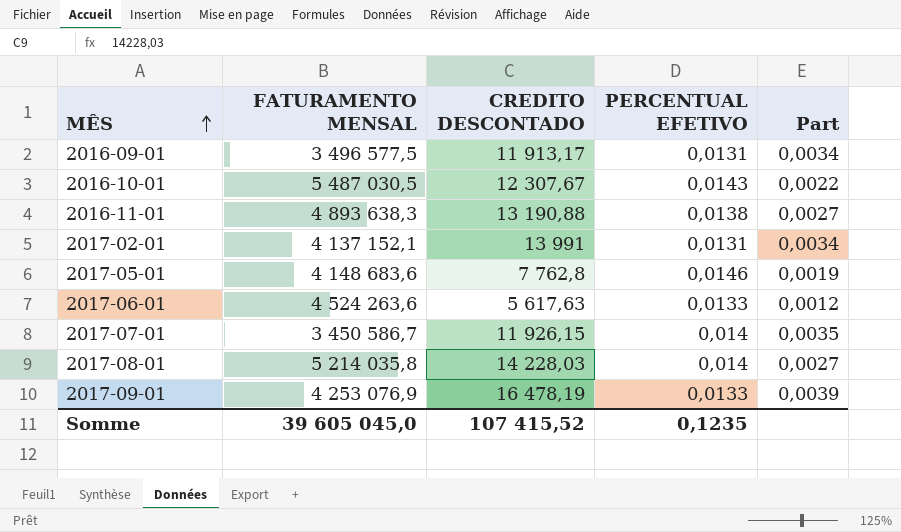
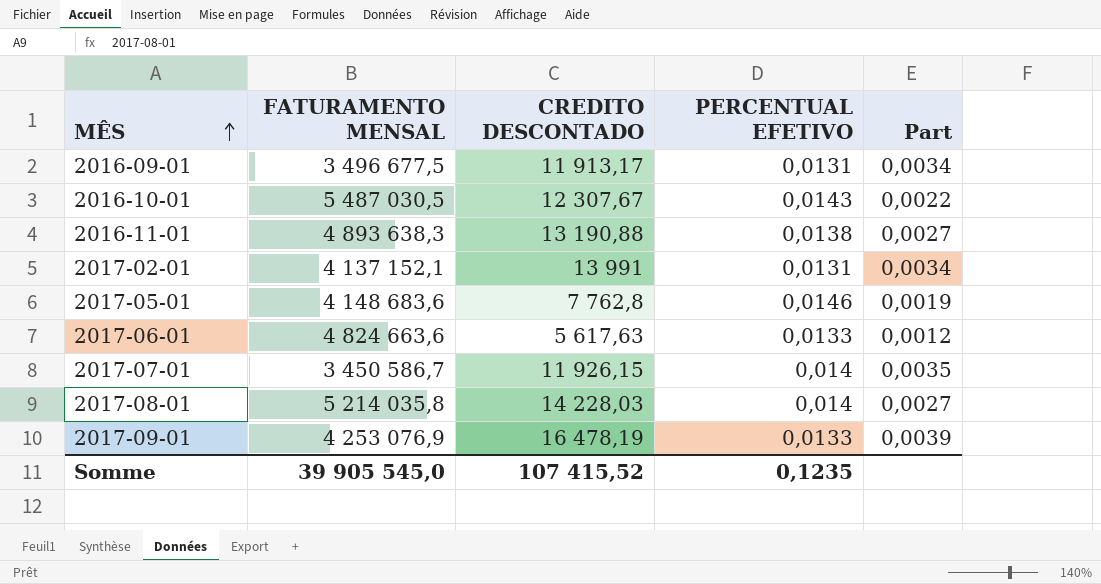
2016-09-01 | FATURAMENTO MENSAL: 3 496 577,5 -> 3 496 677,5
2017-06-01 | FATURAMENTO MENSAL: 4 524 263,6 -> 4 824 663,6
Somme | FATURAMENTO MENSAL: 39 605 045,0 -> 39 905 545,0

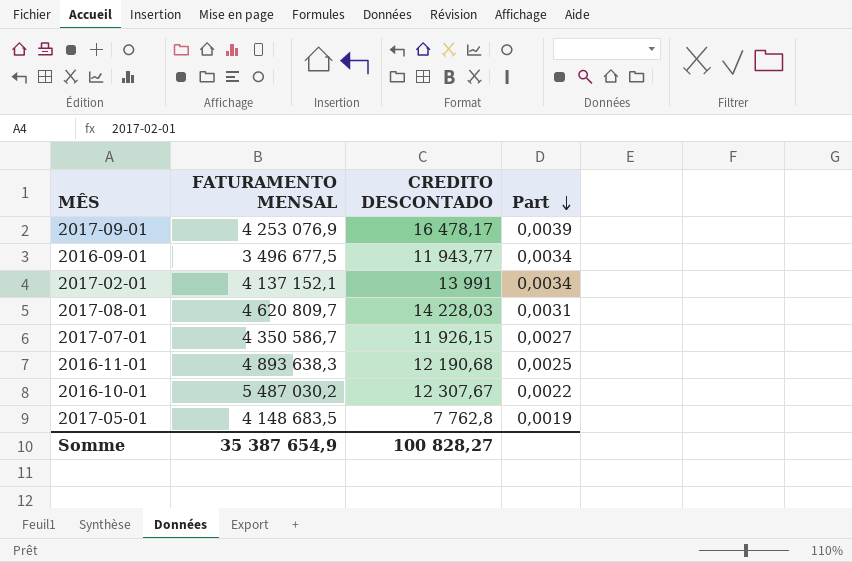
row order: MÊS ascending -> Part descending
column PERCENTUAL EFETIVO | position: 4 -> none
row 2017-06-01: 4 824 663,6 | 5 617,63 | 0,0133 | 0,0012 -> none
2017-09-01 | CREDITO DESCONTADO: 16 478,19 -> 16 478,17
2016-09-01 | CREDITO DESCONTADO: 11 913,17 -> 11 943,77
2017-08-01 | FATURAMENTO MENSAL: 5 214 035,8 -> 4 620 809,7
2017-08-01 | Part: 0,0027 -> 0,0031
2017-07-01 | FATURAMENTO MENSAL: 3 450 586,7 -> 4 350 586,7
2017-07-01 | Part: 0,0035 -> 0,0027
2016-11-01 | CREDITO DESCONTADO: 13 190,88 -> 12 190,68
2016-11-01 | Part: 0,0027 -> 0,0025
2016-10-01 | FATURAMENTO MENSAL: 5 487 030,5 -> 5 487 030,2
2017-05-01 | FATURAMENTO MENSAL: 4 148 683,6 -> 4 148 683,5
Somme | FATURAMENTO MENSAL: 39 905 545,0 -> 35 387 654,9
Somme | CREDITO DESCONTADO: 107 415,52 -> 100 828,27

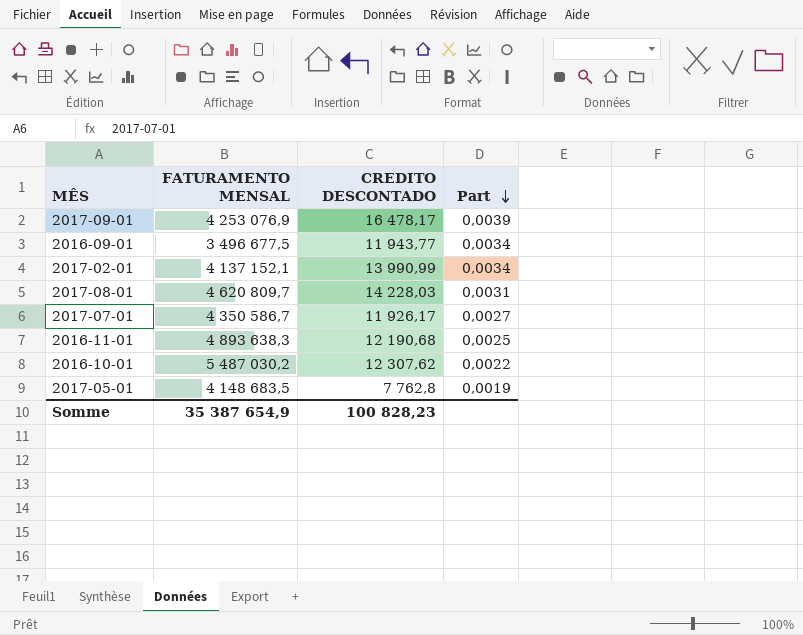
2017-02-01 | CREDITO DESCONTADO: 13 991 -> 13 990,99
2017-07-01 | CREDITO DESCONTADO: 11 926,15 -> 11 926,17
2016-10-01 | CREDITO DESCONTADO: 12 307,67 -> 12 307,62
Somme | CREDITO DESCONTADO: 100 828,27 -> 100 828,23

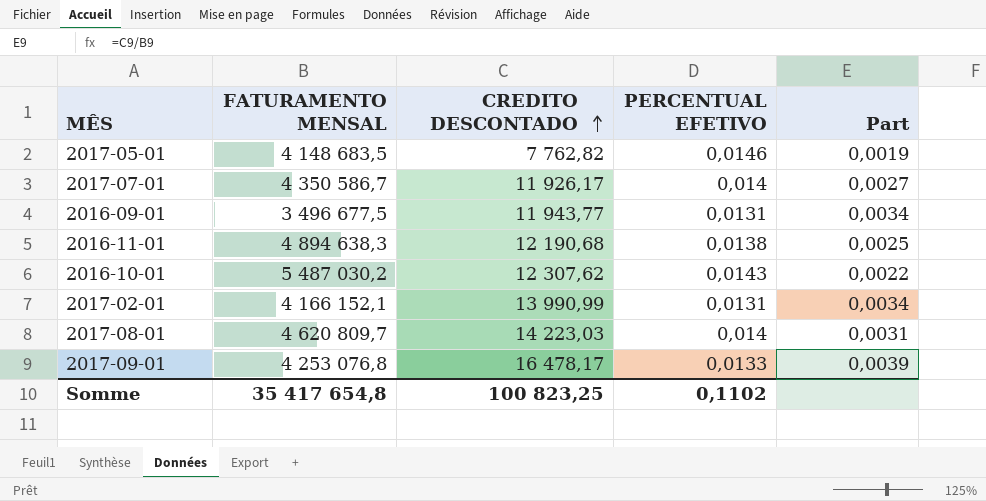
row order: Part descending -> CREDITO DESCONTADO ascending
column PERCENTUAL EFETIVO | position: none -> 4
2017-05-01 | CREDITO DESCONTADO: 7 762,8 -> 7 762,82
2016-11-01 | FATURAMENTO MENSAL: 4 893 638,3 -> 4 894 638,3
2017-02-01 | FATURAMENTO MENSAL: 4 137 152,1 -> 4 166 152,1
2017-08-01 | CREDITO DESCONTADO: 14 228,03 -> 14 223,03
2017-09-01 | FATURAMENTO MENSAL: 4 253 076,9 -> 4 253 076,8
Somme | FATURAMENTO MENSAL: 35 387 654,9 -> 35 417 654,8
Somme | CREDITO DESCONTADO: 100 828,23 -> 100 823,25

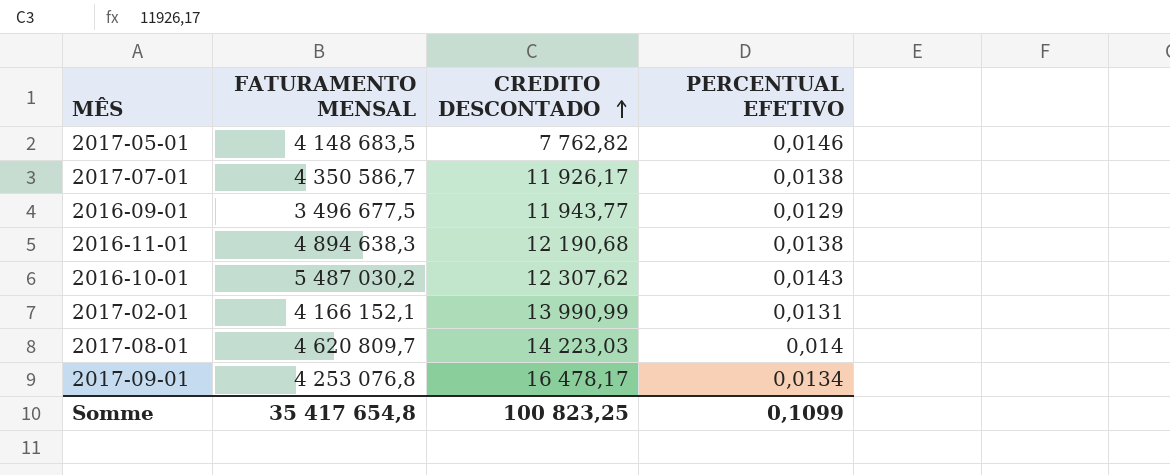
column Part | formula: [CREDITO DESCONTADO] / [FATURAMENTO MENSAL] -> none
2017-07-01 | PERCENTUAL EFETIVO: 0,014 -> 0,0138
2016-09-01 | PERCENTUAL EFETIVO: 0,0131 -> 0,0129
2017-09-01 | PERCENTUAL EFETIVO: 0,0133 -> 0,0134
Somme | PERCENTUAL EFETIVO: 0,1102 -> 0,1099

